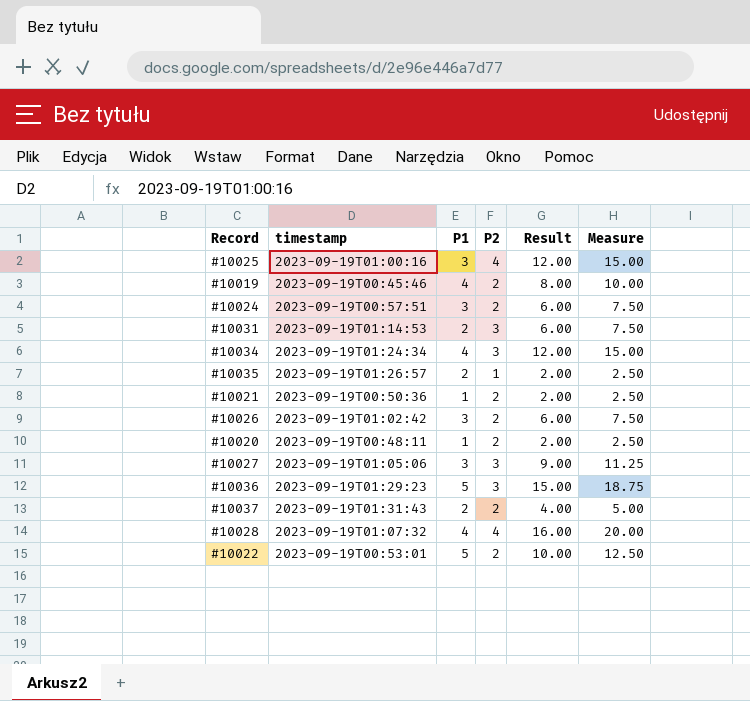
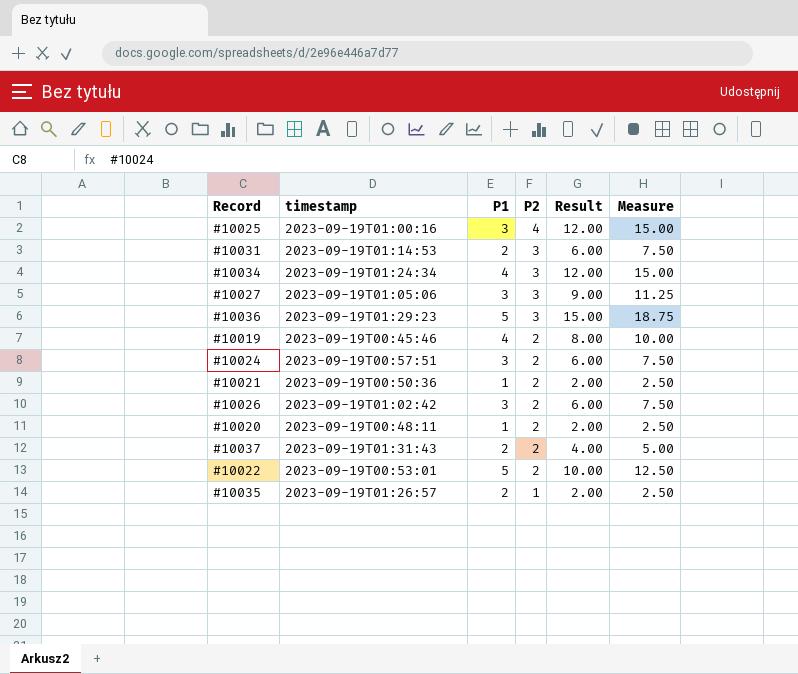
row order: none -> P2 descending
row #10028: 2023-09-19T01:07:32 | 4 | 4 | 16.00 | 20.00 -> none

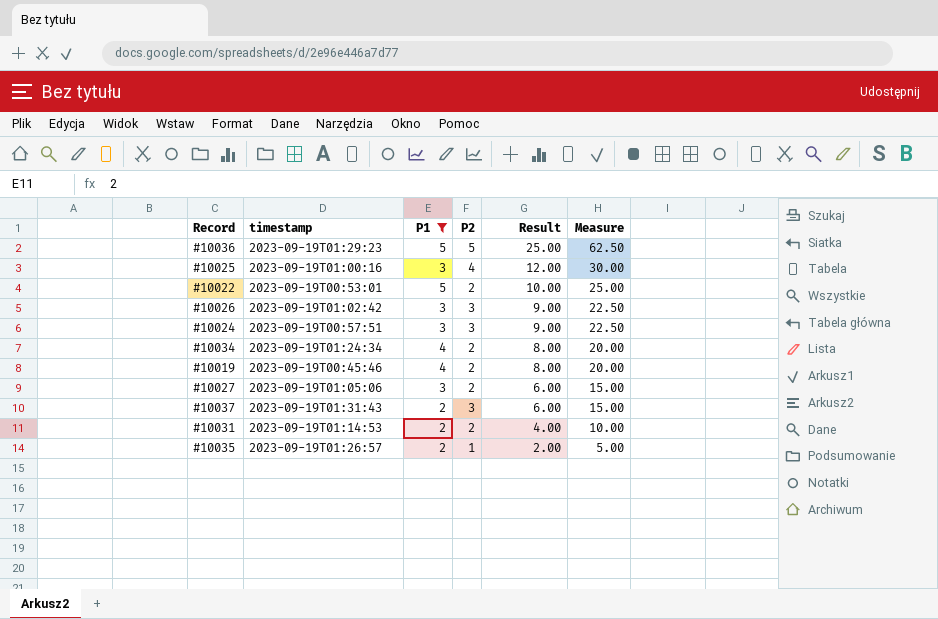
filter: none -> P1 != 1
row order: P2 descending -> Result descending
column Measure | formula: [Result] * 1.25 -> [Result] * 2.5
#10036 | P2: 3 -> 5
#10036 | Result: 15.00 -> 25.00
#10026 | P2: 2 -> 3
#10026 | Result: 6.00 -> 9.00
#10024 | P2: 2 -> 3
#10024 | Result: 6.00 -> 9.00
#10034 | P2: 3 -> 2
#10034 | Result: 12.00 -> 8.00
#10027 | P2: 3 -> 2
#10027 | Result: 9.00 -> 6.00
#10037 | P2: 2 -> 3
#10037 | Result: 4.00 -> 6.00
#10031 | P2: 3 -> 2
#10031 | Result: 6.00 -> 4.00

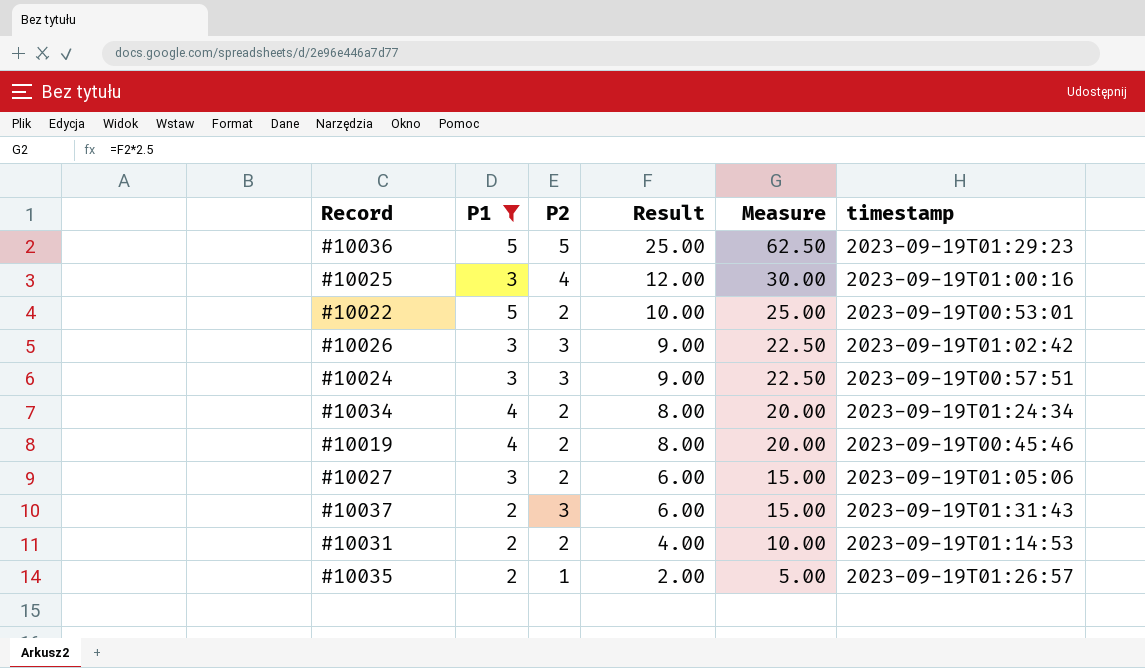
column timestamp | position: 2 -> 6

